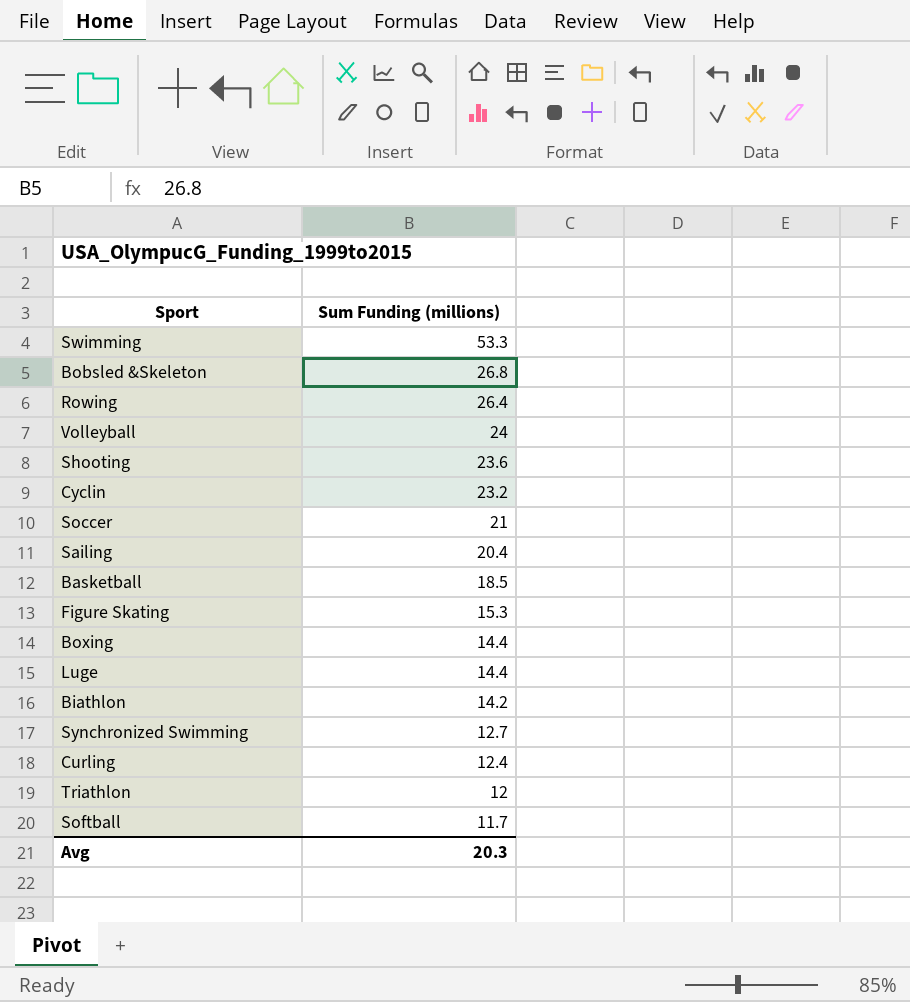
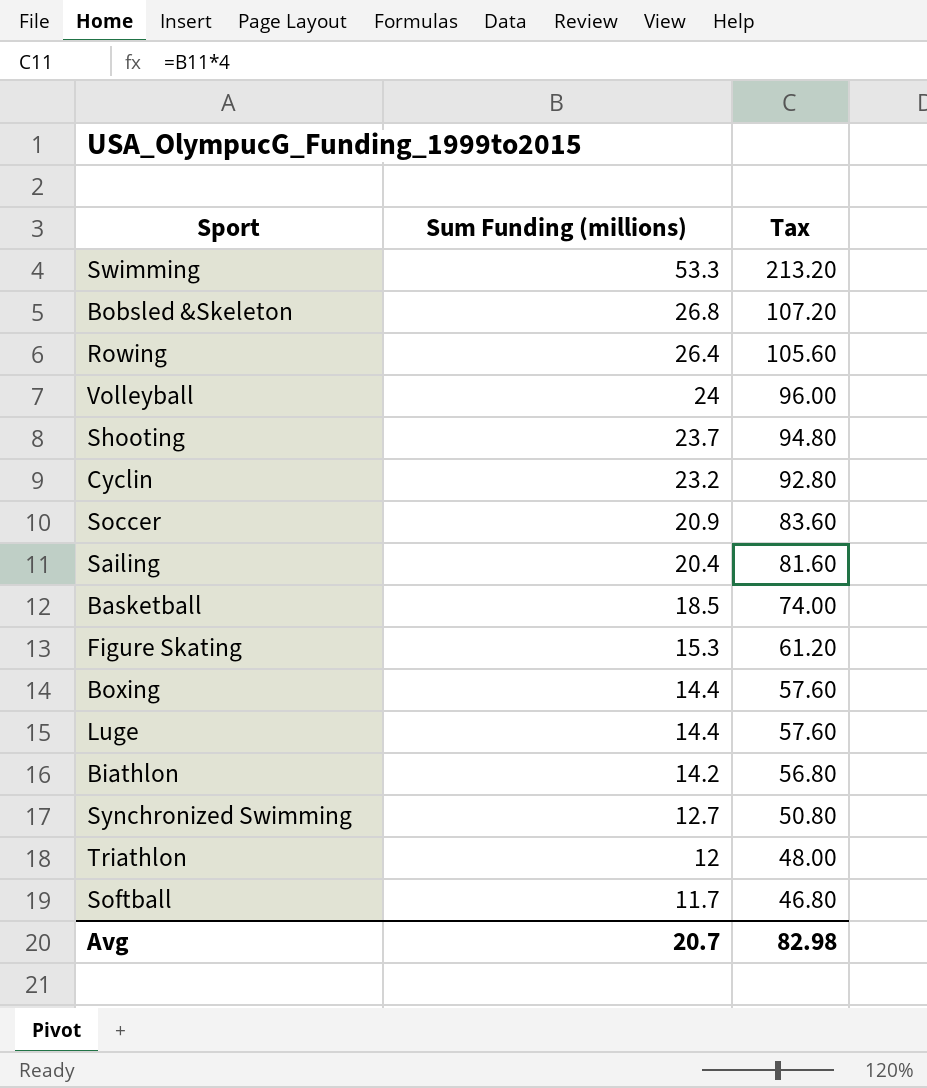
column Tax | formula: none -> [Sum Funding (millions)] * 4
row Curling: 12.4 -> none
Shooting | Sum Funding (millions): 23.6 -> 23.7
Soccer | Sum Funding (millions): 21 -> 20.9
Avg | Sum Funding (millions): 20.3 -> 20.7

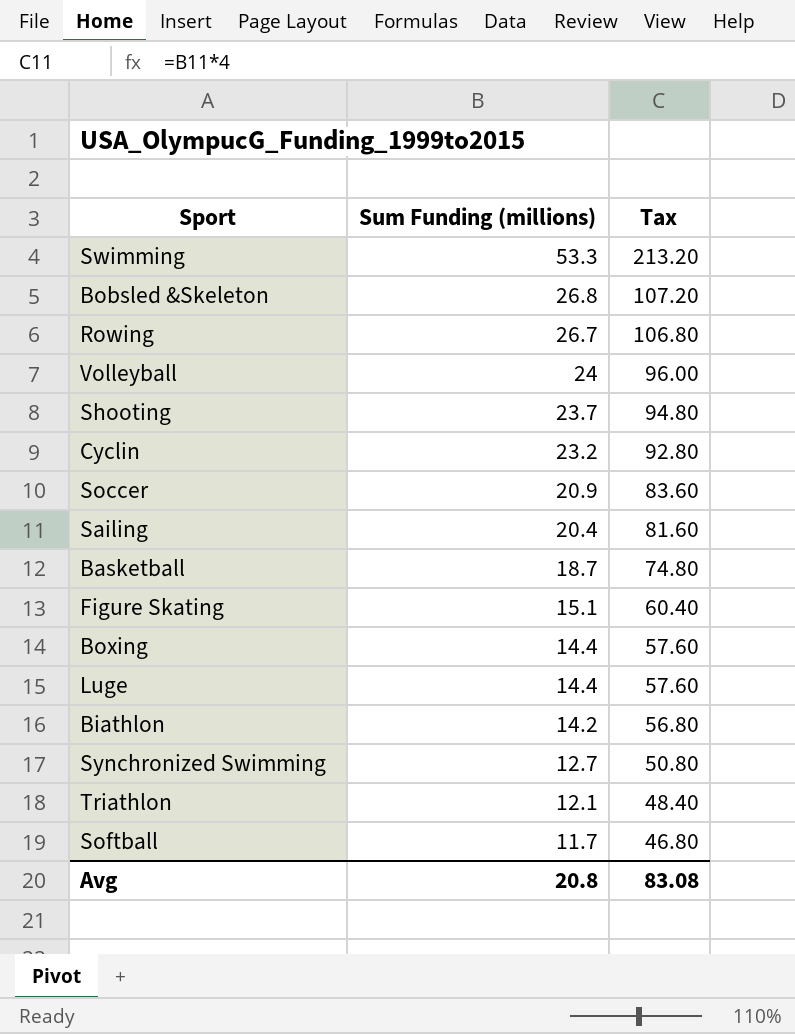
Rowing | Sum Funding (millions): 26.4 -> 26.7
Rowing | Tax: 105.60 -> 106.80
Basketball | Sum Funding (millions): 18.5 -> 18.7
Basketball | Tax: 74.00 -> 74.80
Figure Skating | Sum Funding (millions): 15.3 -> 15.1
Figure Skating | Tax: 61.20 -> 60.40
Triathlon | Sum Funding (millions): 12 -> 12.1
Triathlon | Tax: 48.00 -> 48.40
Avg | Sum Funding (millions): 20.7 -> 20.8
Avg | Tax: 82.98 -> 83.08

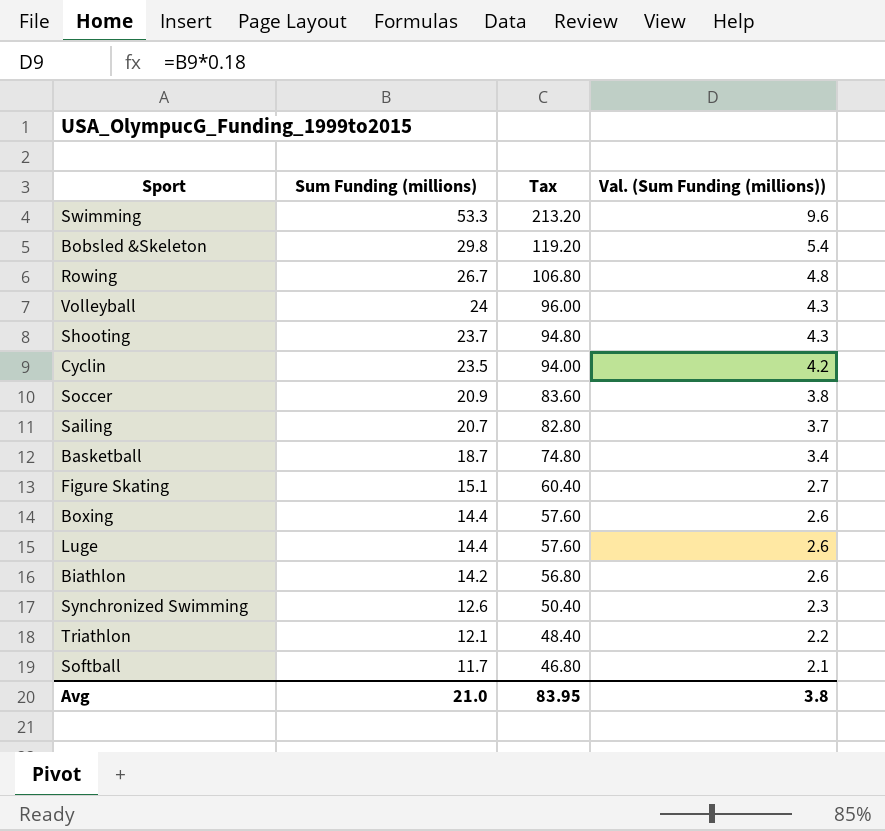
column Val. (Sum Funding (millions)) | formula: none -> [Sum Funding (millions)] * 0.18
Bobsled &Skeleton | Sum Funding (millions): 26.8 -> 29.8
Bobsled &Skeleton | Tax: 107.20 -> 119.20
Cyclin | Sum Funding (millions): 23.2 -> 23.5
Cyclin | Tax: 92.80 -> 94.00
Sailing | Sum Funding (millions): 20.4 -> 20.7
Sailing | Tax: 81.60 -> 82.80
Synchronized Swimming | Sum Funding (millions): 12.7 -> 12.6
Synchronized Swimming | Tax: 50.80 -> 50.40
Avg | Sum Funding (millions): 20.8 -> 21.0
Avg | Tax: 83.08 -> 83.95

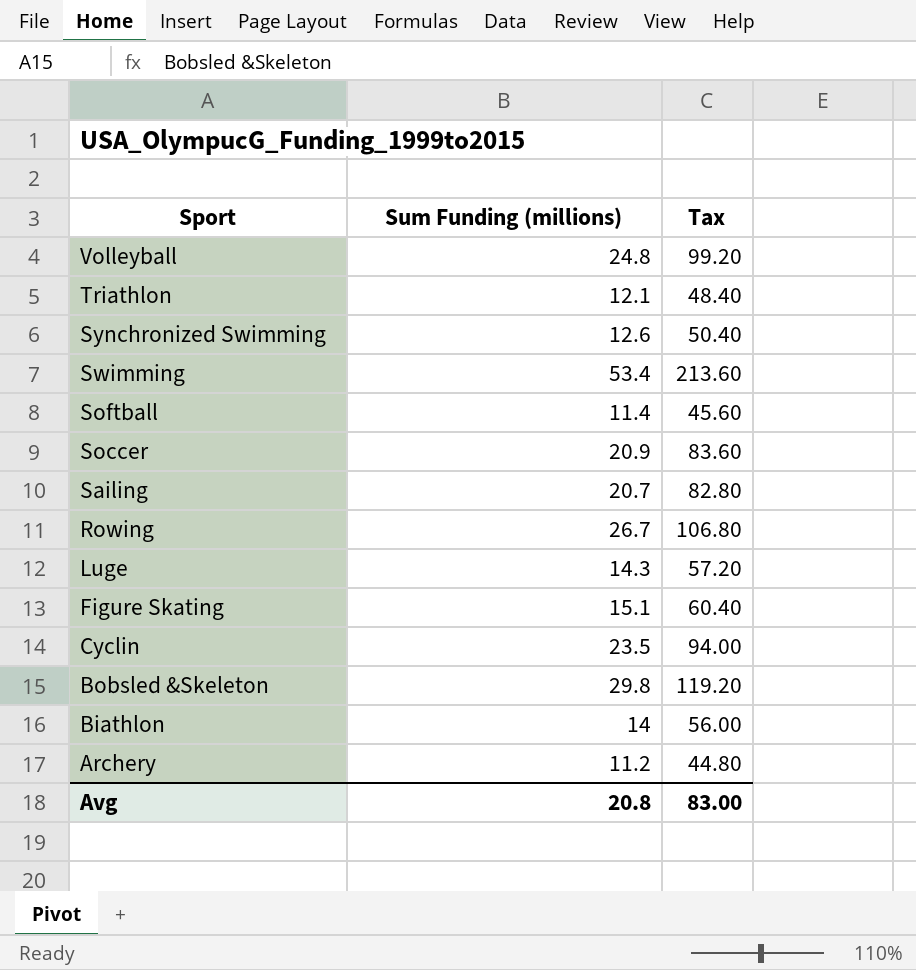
row order: Sum Funding (millions) descending -> Sport descending
column Val. (Sum Funding (millions)) | formula: [Sum Funding (millions)] * 0.18 -> none
row Shooting: 23.7 | 94.80 | 4.3 -> none
row Basketball: 18.7 | 74.80 | 3.4 -> none
row Boxing: 14.4 | 57.60 | 2.6 -> none
Volleyball | Sum Funding (millions): 24 -> 24.8
Volleyball | Tax: 96.00 -> 99.20
Swimming | Sum Funding (millions): 53.3 -> 53.4
Swimming | Tax: 213.20 -> 213.60
Softball | Sum Funding (millions): 11.7 -> 11.4
Softball | Tax: 46.80 -> 45.60
Luge | Sum Funding (millions): 14.4 -> 14.3
Luge | Tax: 57.60 -> 57.20
Biathlon | Sum Funding (millions): 14.2 -> 14
Biathlon | Tax: 56.80 -> 56.00
row Archery: none -> 11.2 | 44.80
Avg | Sum Funding (millions): 21.0 -> 20.8
Avg | Tax: 83.95 -> 83.00

